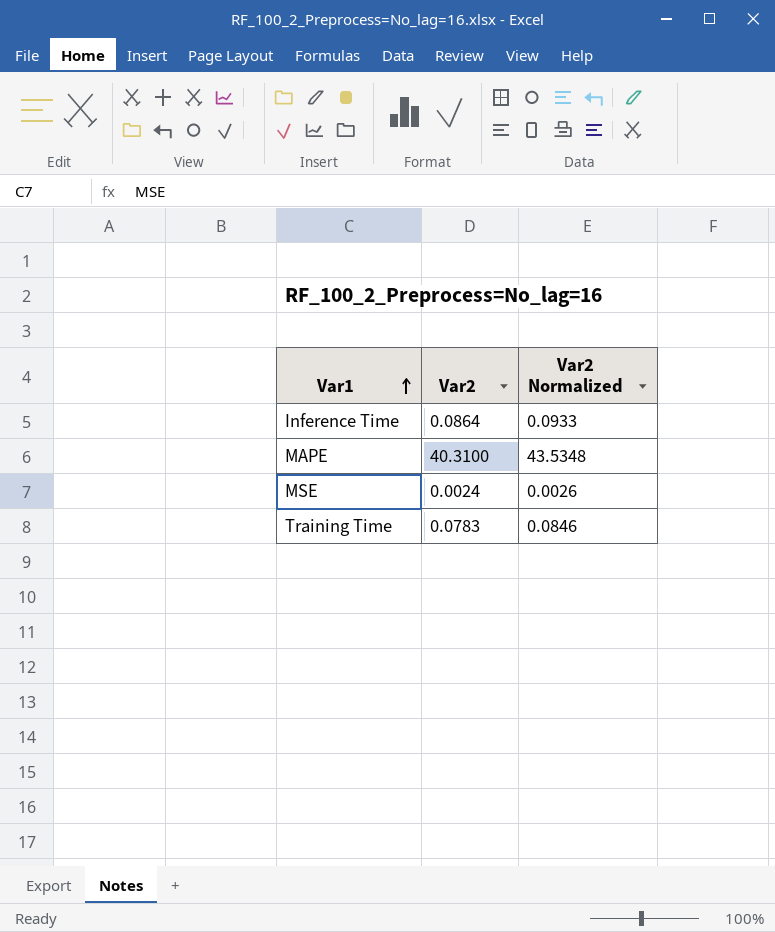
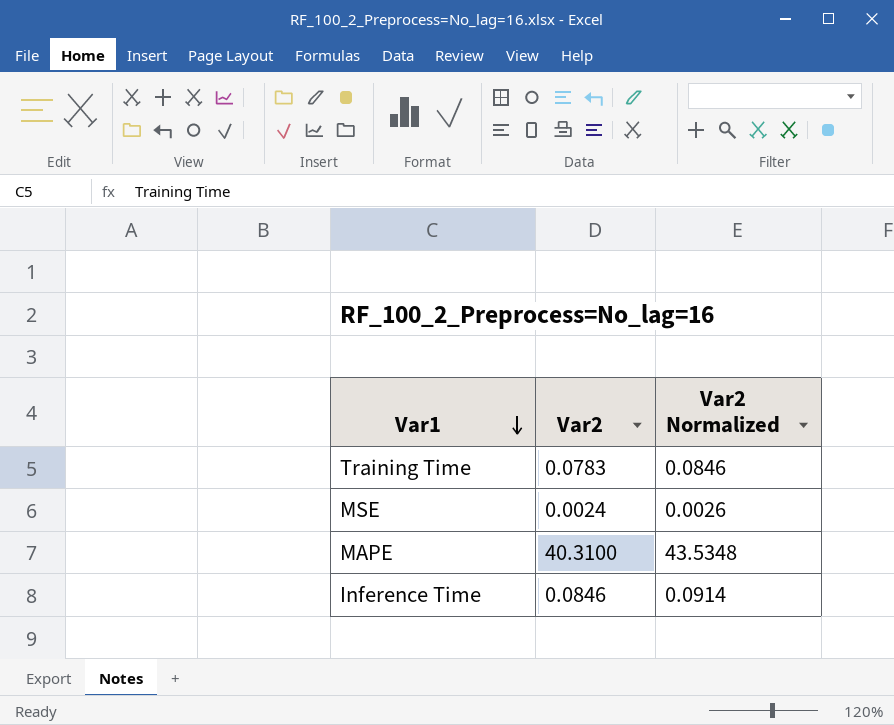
row order: Var1 ascending -> Var1 descending
Inference Time | Var2: 0.0864 -> 0.0846
Inference Time | Var2 Normalized: 0.0933 -> 0.0914

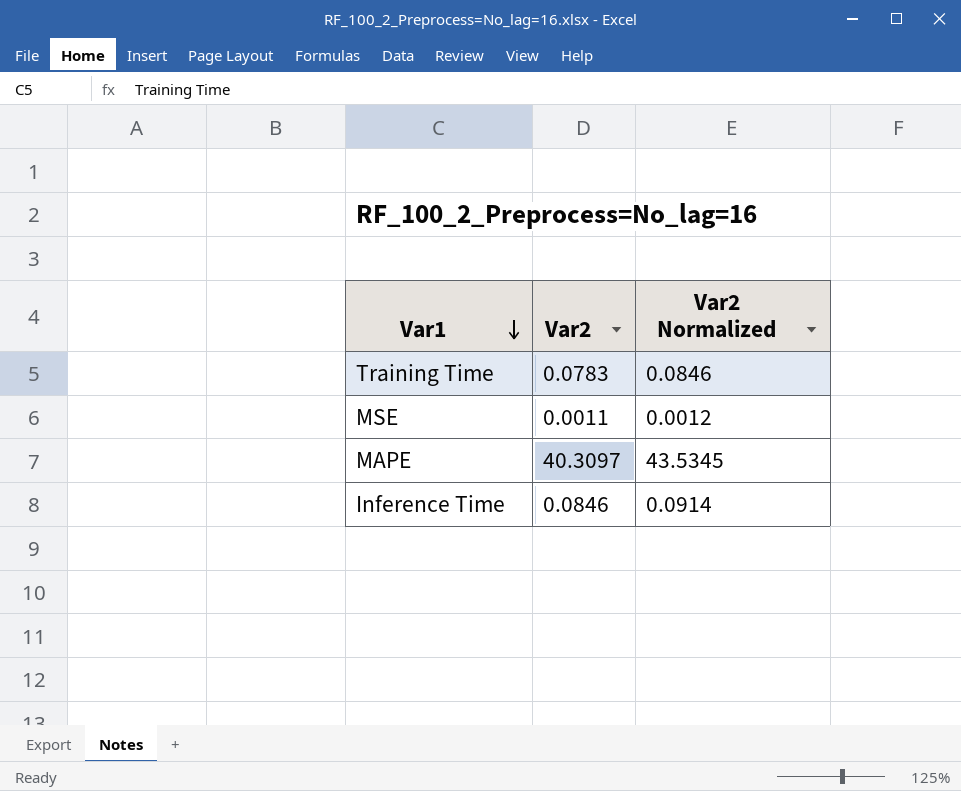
MSE | Var2: 0.0024 -> 0.0011
MSE | Var2 Normalized: 0.0026 -> 0.0012
MAPE | Var2: 40.3100 -> 40.3097
MAPE | Var2 Normalized: 43.5348 -> 43.5345

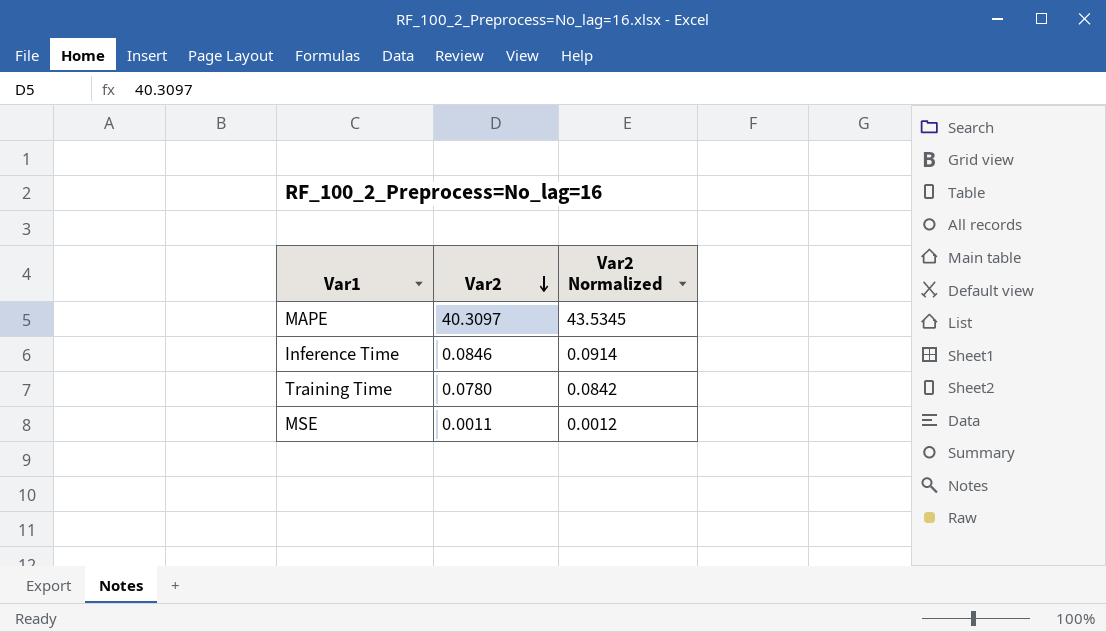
row order: Var1 descending -> Var2 descending
Training Time | Var2: 0.0783 -> 0.0780
Training Time | Var2 Normalized: 0.0846 -> 0.0842

